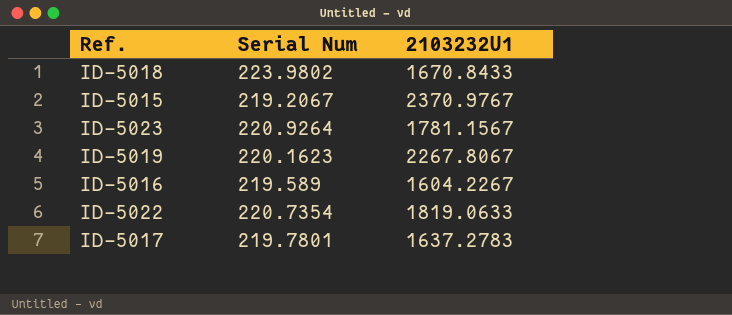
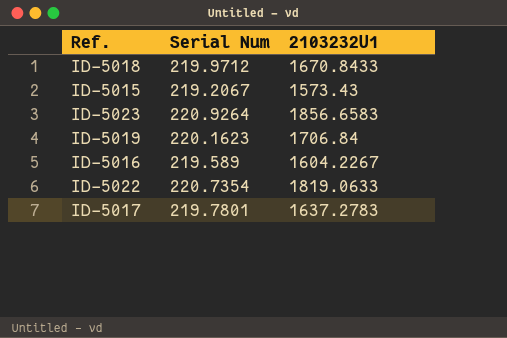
ID-5018 | Serial Num: 223.9802 -> 219.9712
ID-5015 | 2103232U1: 2370.9767 -> 1573.43
ID-5023 | 2103232U1: 1781.1567 -> 1856.6583
ID-5019 | 2103232U1: 2267.8067 -> 1706.84

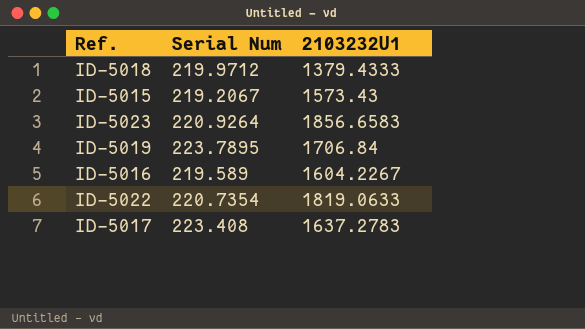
ID-5018 | 2103232U1: 1670.8433 -> 1379.4333
ID-5019 | Serial Num: 220.1623 -> 223.7895
ID-5017 | Serial Num: 219.7801 -> 223.408

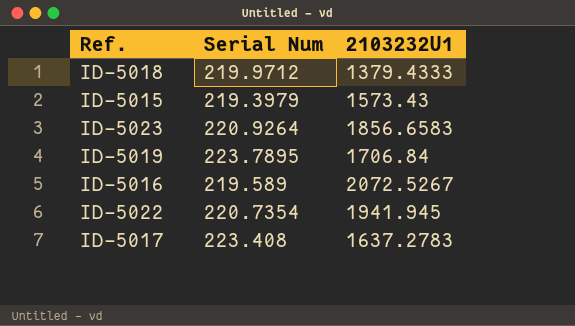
ID-5015 | Serial Num: 219.2067 -> 219.3979
ID-5016 | 2103232U1: 1604.2267 -> 2072.5267
ID-5022 | 2103232U1: 1819.0633 -> 1941.945

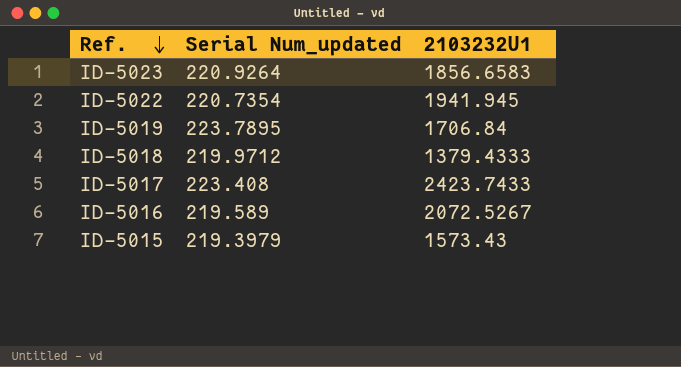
row order: none -> Ref. descending
column name: Serial Num -> Serial Num_updated
ID-5017 | 2103232U1: 1637.2783 -> 2423.7433

